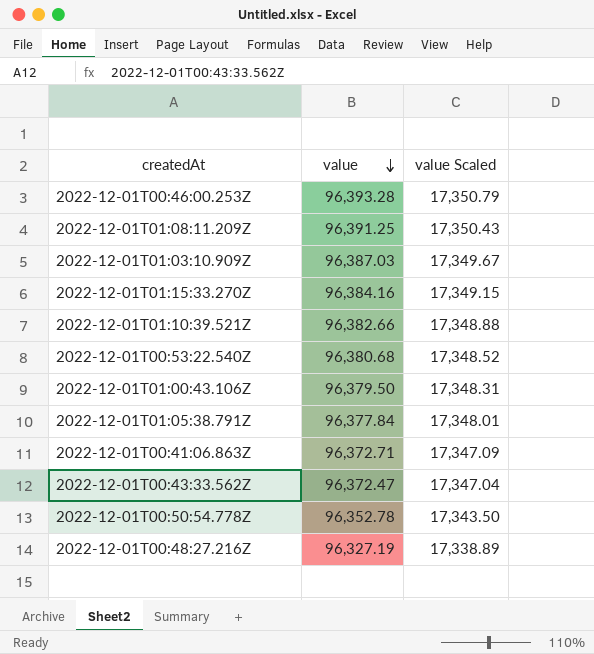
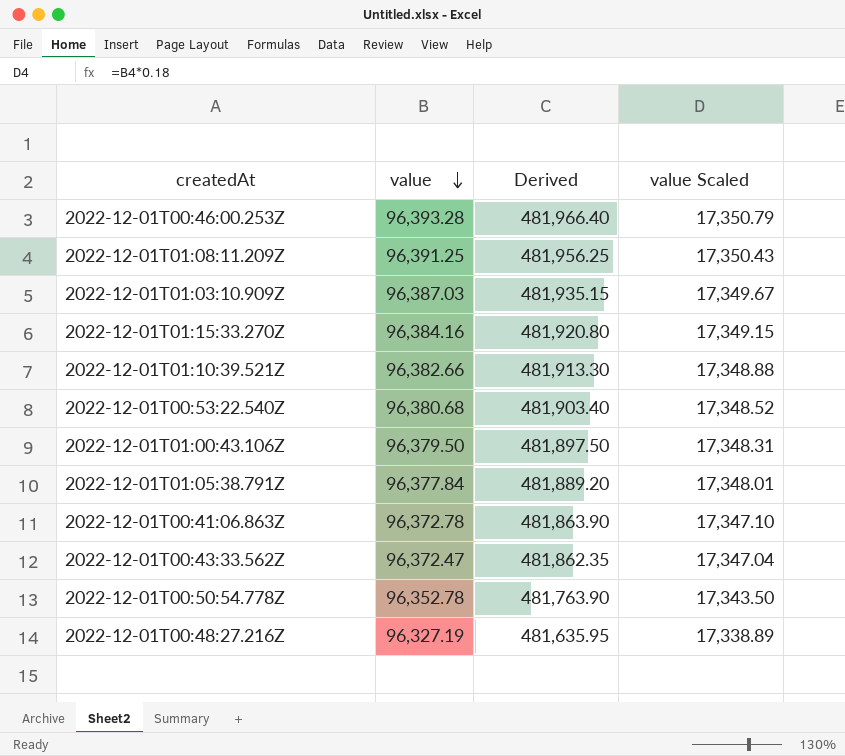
column Derived | formula: none -> [value] * 5
2022-12-01T00:41:06.863Z | value: 96,372.71 -> 96,372.78
2022-12-01T00:41:06.863Z | value Scaled: 17,347.09 -> 17,347.10

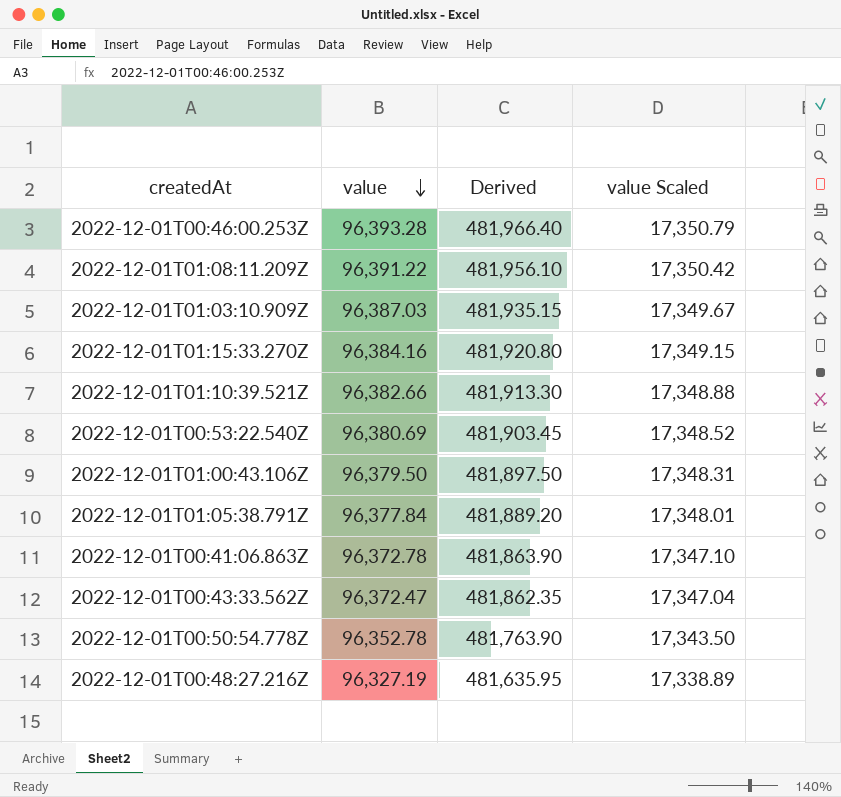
2022-12-01T01:08:11.209Z | value: 96,391.25 -> 96,391.22
2022-12-01T01:08:11.209Z | Derived: 481,956.25 -> 481,956.10
2022-12-01T01:08:11.209Z | value Scaled: 17,350.43 -> 17,350.42
2022-12-01T00:53:22.540Z | value: 96,380.68 -> 96,380.69
2022-12-01T00:53:22.540Z | Derived: 481,903.40 -> 481,903.45

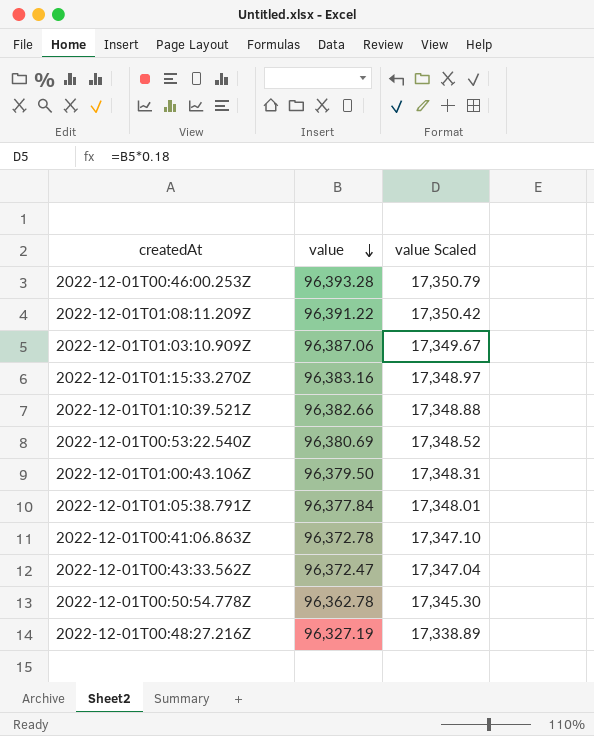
column Derived | formula: [value] * 5 -> none
2022-12-01T01:03:10.909Z | value: 96,387.03 -> 96,387.06
2022-12-01T01:15:33.270Z | value: 96,384.16 -> 96,383.16
2022-12-01T01:15:33.270Z | value Scaled: 17,349.15 -> 17,348.97
2022-12-01T00:50:54.778Z | value: 96,352.78 -> 96,362.78
2022-12-01T00:50:54.778Z | value Scaled: 17,343.50 -> 17,345.30

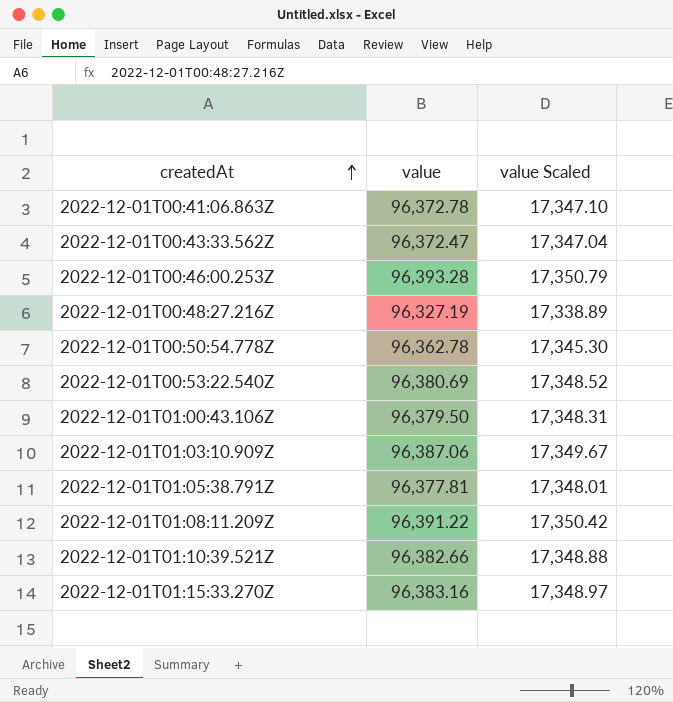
row order: value descending -> createdAt ascending
2022-12-01T01:05:38.791Z | value: 96,377.84 -> 96,377.81

